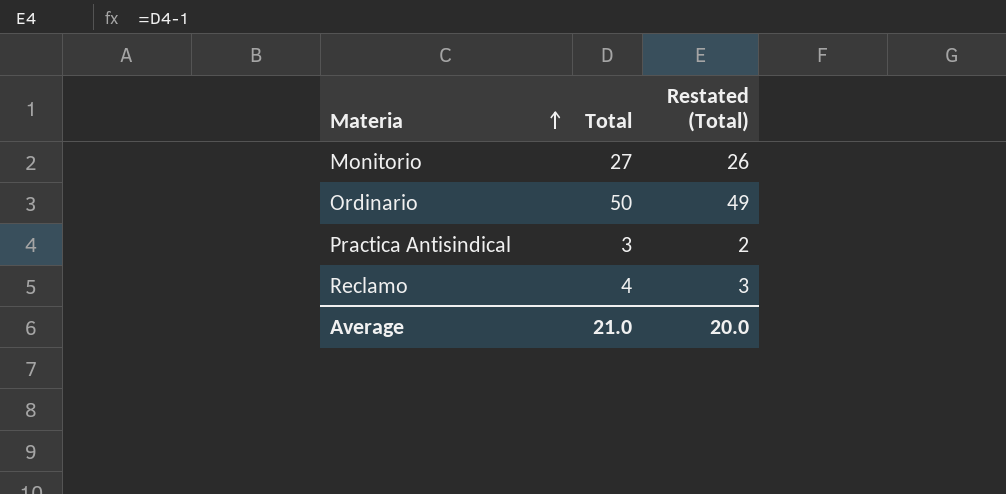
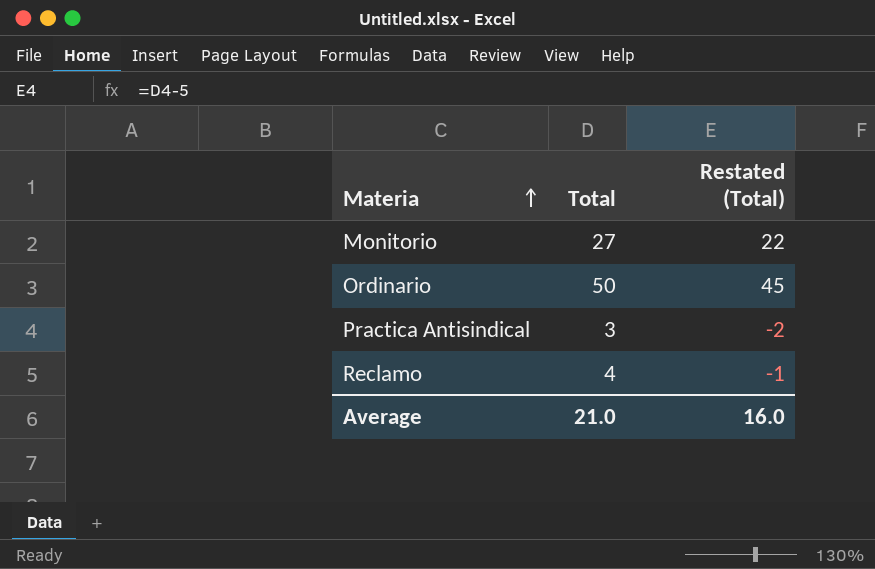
column Restated (Total) | formula: [Total] - 1 -> [Total] - 5
Average | Restated (Total): 20.0 -> 16.0

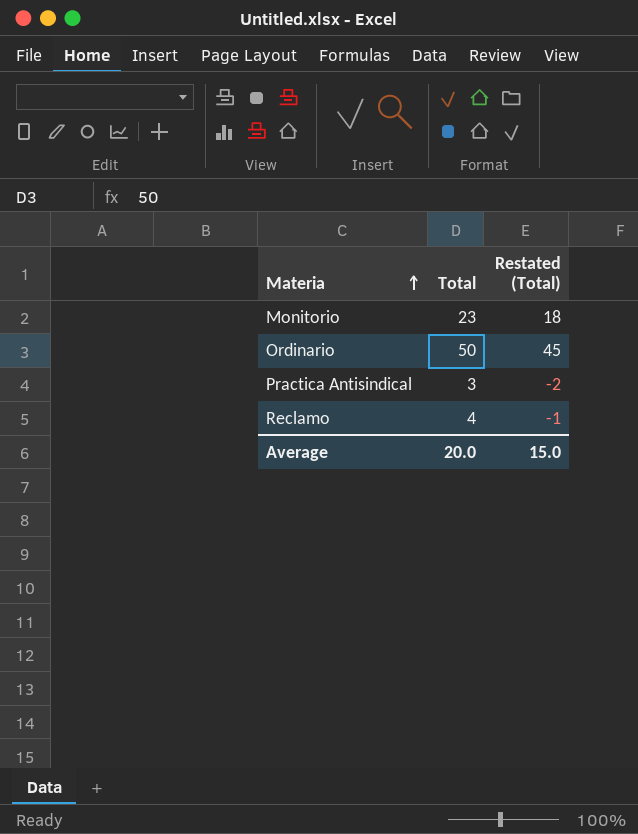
Monitorio | Total: 27 -> 23
Monitorio | Restated (Total): 22 -> 18
Average | Total: 21.0 -> 20.0
Average | Restated (Total): 16.0 -> 15.0

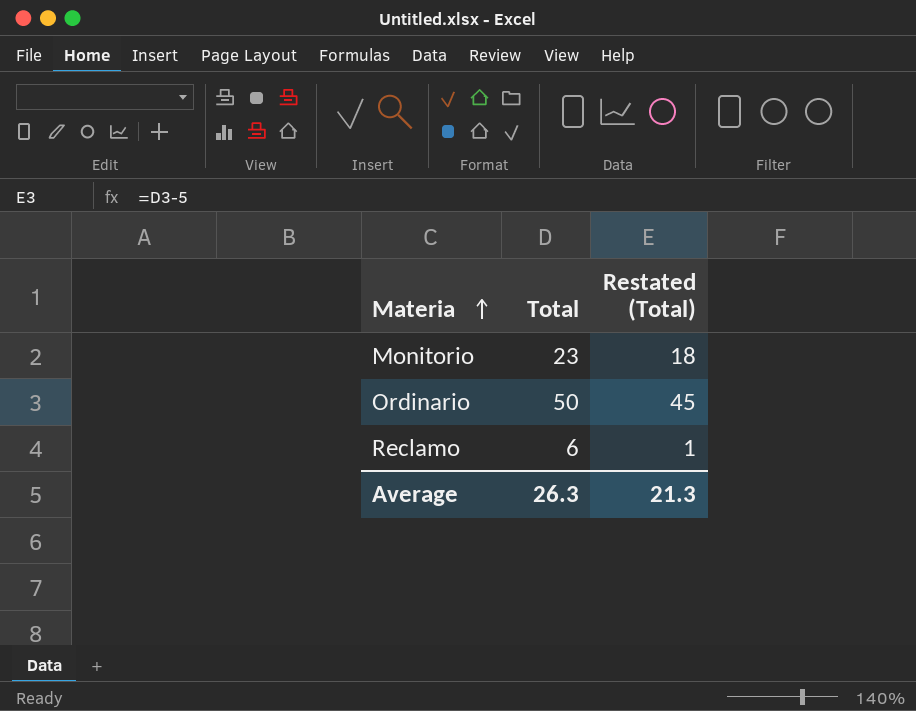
row Practica Antisindical: 3 | -2 -> none
Reclamo | Total: 4 -> 6
Reclamo | Restated (Total): -1 -> 1
Average | Total: 20.0 -> 26.3
Average | Restated (Total): 15.0 -> 21.3

